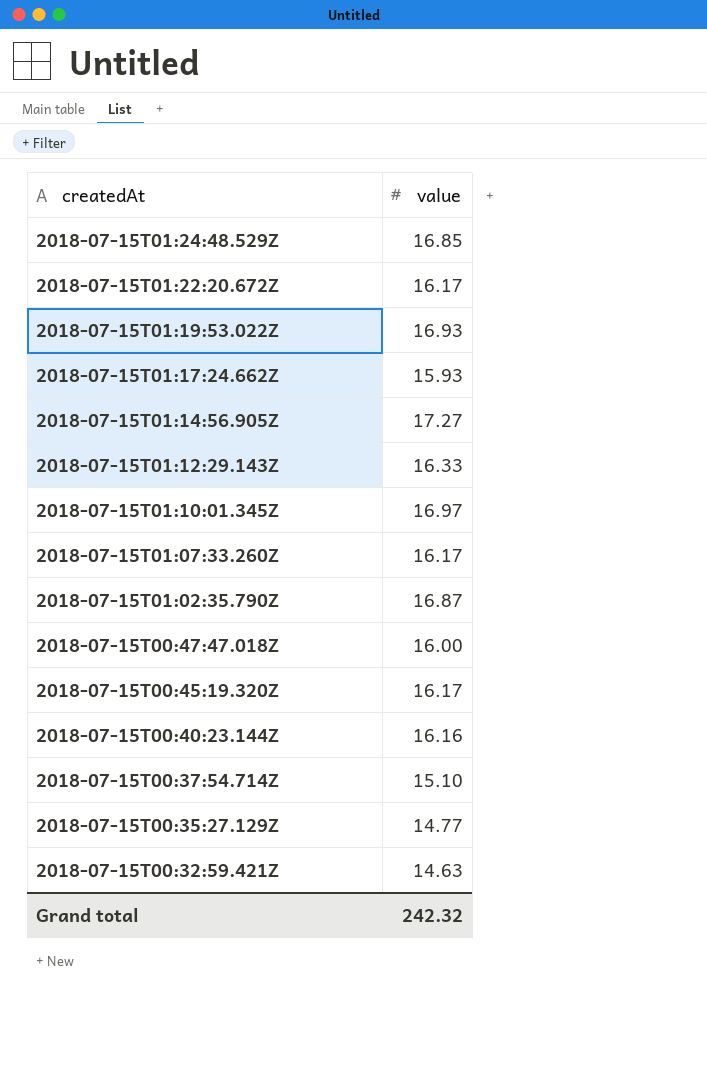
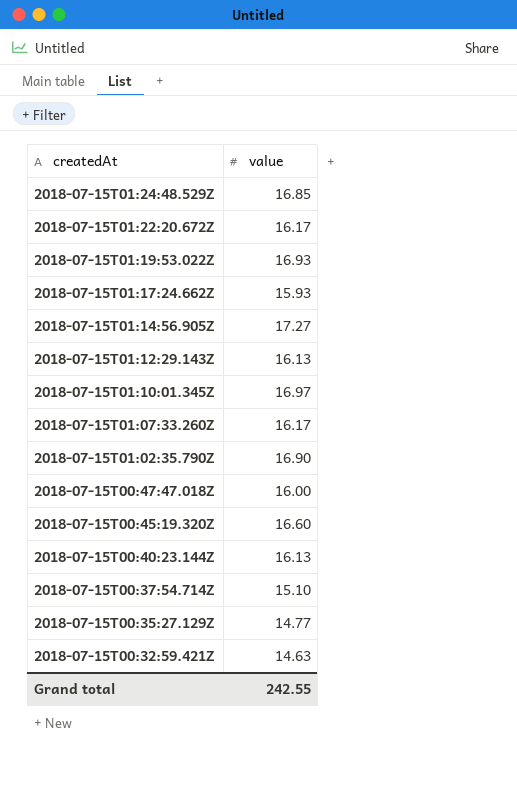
2018-07-15T01:12:29.143Z | value: 16.33 -> 16.13
2018-07-15T01:02:35.790Z | value: 16.87 -> 16.90
2018-07-15T00:45:19.320Z | value: 16.17 -> 16.60
2018-07-15T00:40:23.144Z | value: 16.16 -> 16.13
Grand total | value: 242.32 -> 242.55

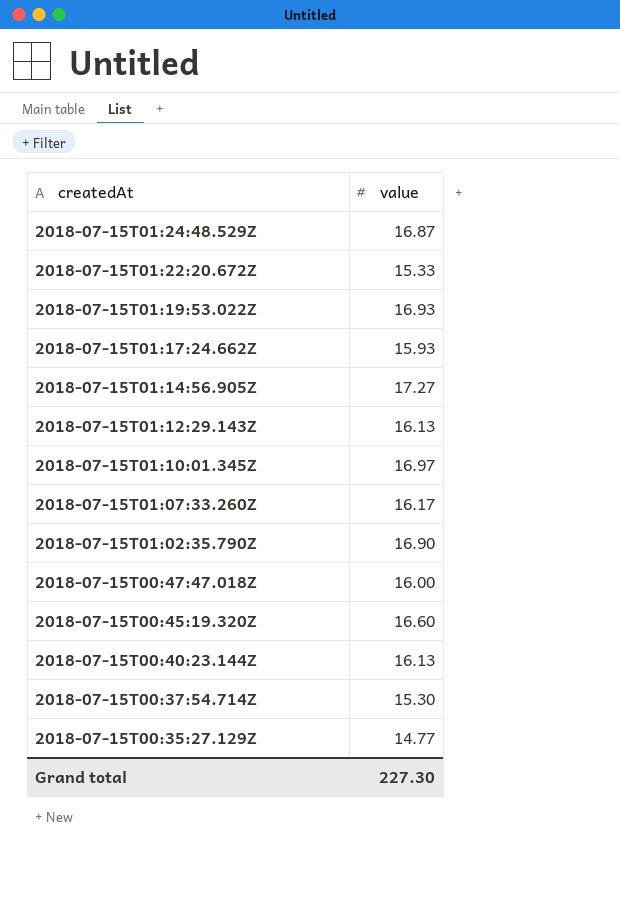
row 2018-07-15T00:32:59.421Z: 14.63 -> none
2018-07-15T01:24:48.529Z | value: 16.85 -> 16.87
2018-07-15T01:22:20.672Z | value: 16.17 -> 15.33
2018-07-15T00:37:54.714Z | value: 15.10 -> 15.30
Grand total | value: 242.55 -> 227.30

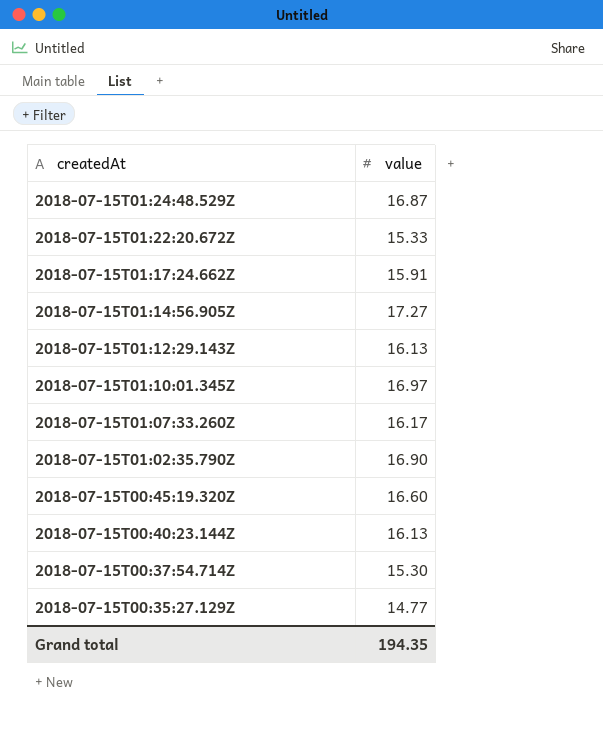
row 2018-07-15T01:19:53.022Z: 16.93 -> none
row 2018-07-15T00:47:47.018Z: 16.00 -> none
2018-07-15T01:17:24.662Z | value: 15.93 -> 15.91
Grand total | value: 227.30 -> 194.35

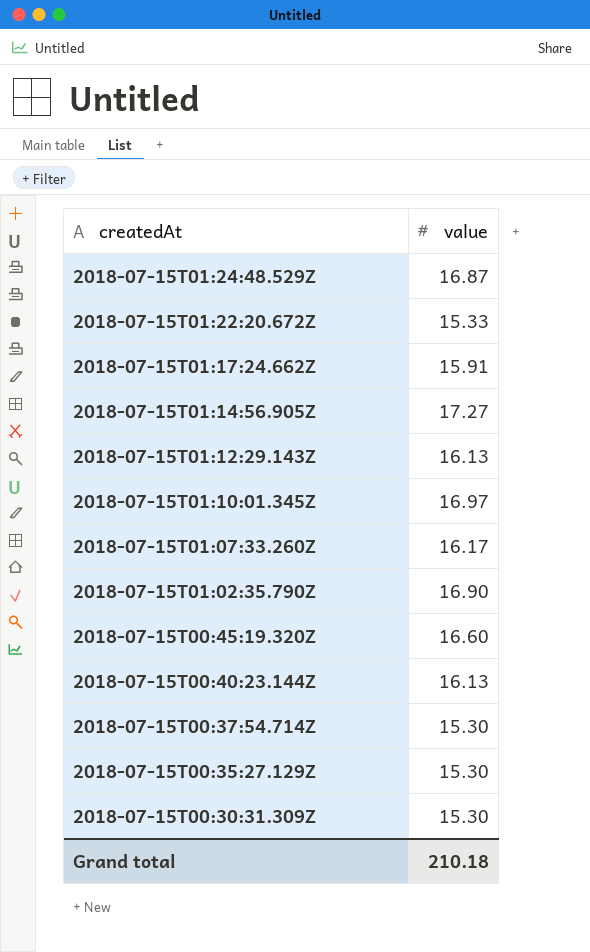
2018-07-15T00:35:27.129Z | value: 14.77 -> 15.30
row 2018-07-15T00:30:31.309Z: none -> 15.30
Grand total | value: 194.35 -> 210.18

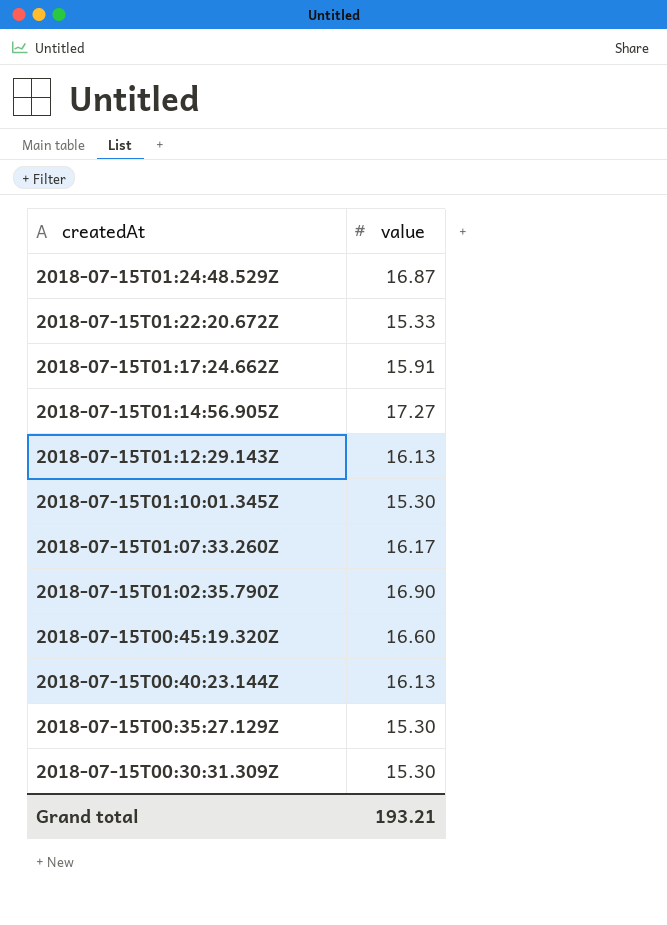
row 2018-07-15T00:37:54.714Z: 15.30 -> none
2018-07-15T01:10:01.345Z | value: 16.97 -> 15.30
Grand total | value: 210.18 -> 193.21

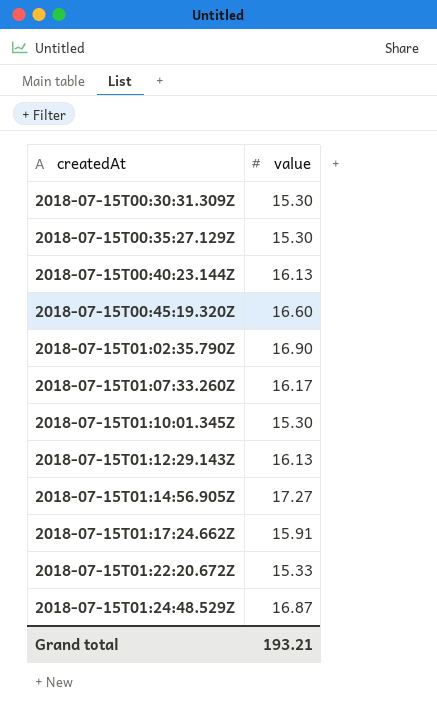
row order: createdAt descending -> createdAt ascending

